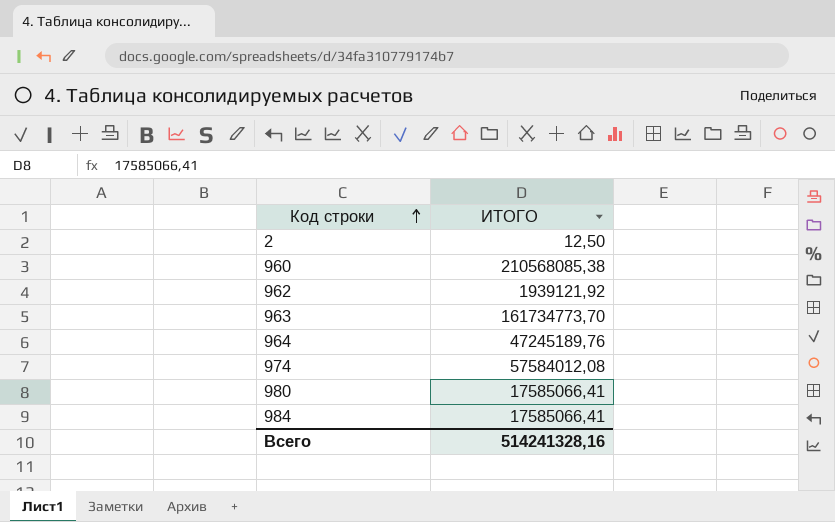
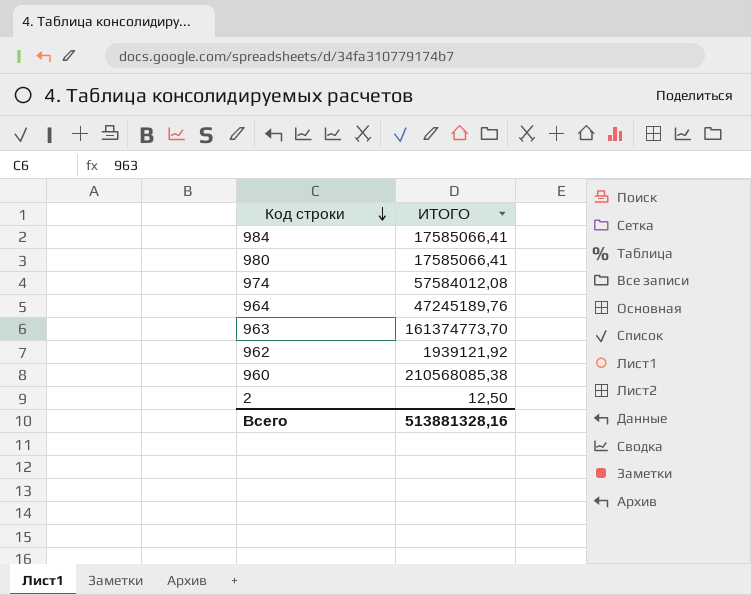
row order: Код строки ascending -> Код строки descending
963 | ИТОГО: 161734773,70 -> 161374773,70
Всего | ИТОГО: 514241328,16 -> 513881328,16

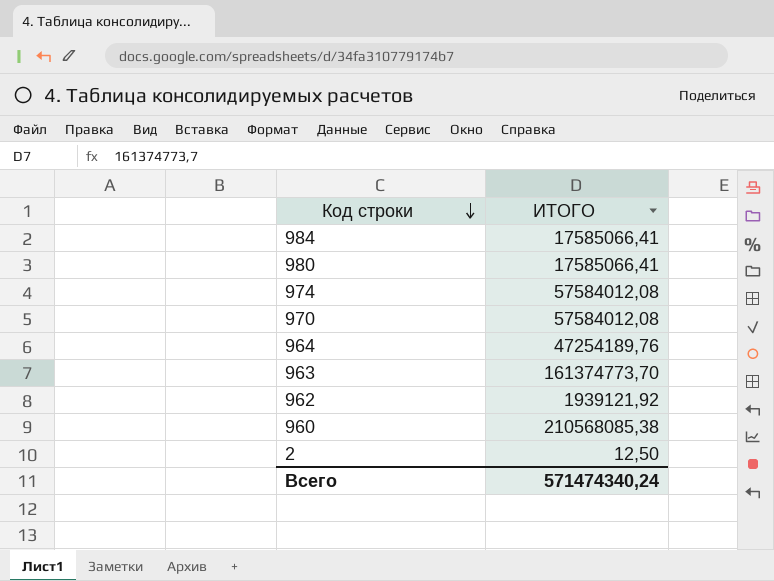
row 970: none -> 57584012,08
964 | ИТОГО: 47245189,76 -> 47254189,76
Всего | ИТОГО: 513881328,16 -> 571474340,24

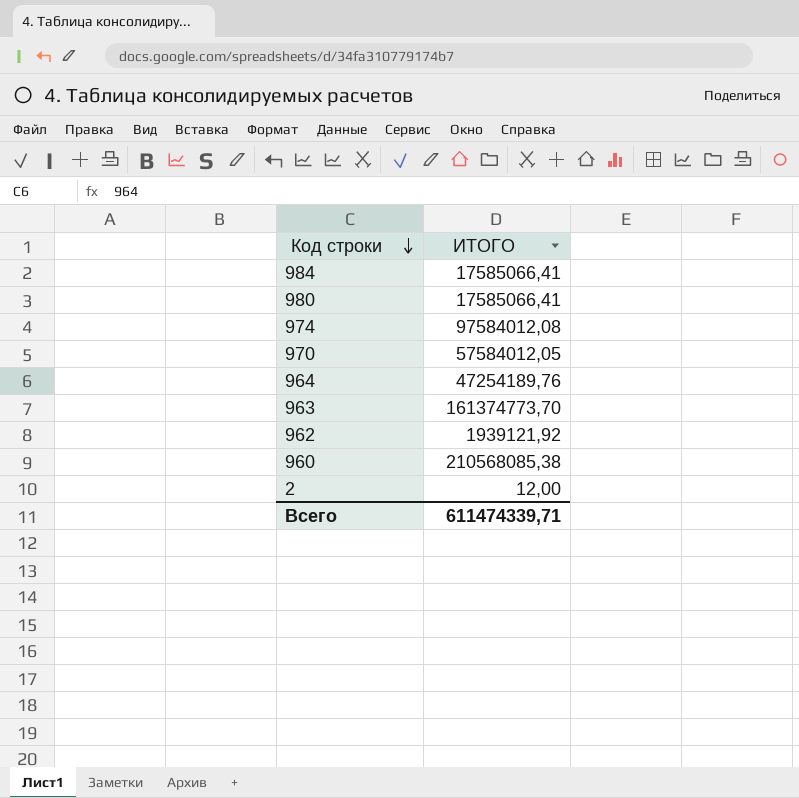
974 | ИТОГО: 57584012,08 -> 97584012,08
970 | ИТОГО: 57584012,08 -> 57584012,05
2 | ИТОГО: 12,50 -> 12,00
Всего | ИТОГО: 571474340,24 -> 611474339,71

